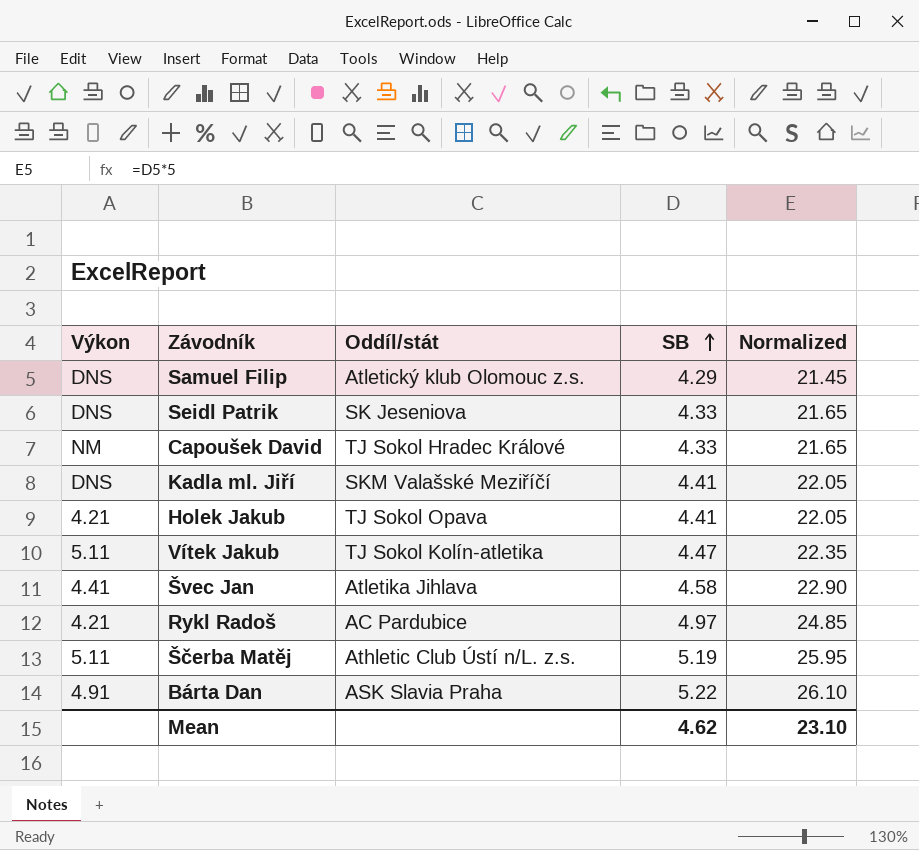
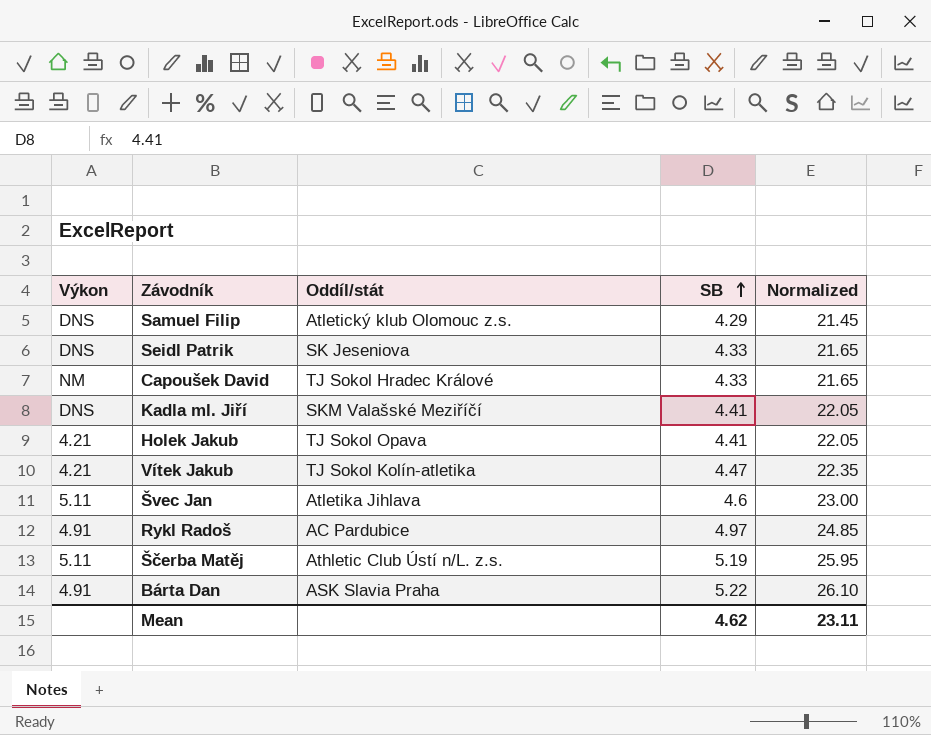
Vítek Jakub | Výkon: 5.11 -> 4.21
Švec Jan | Výkon: 4.41 -> 5.11
Švec Jan | SB: 4.58 -> 4.6
Švec Jan | Normalized: 22.90 -> 23.00
Rykl Radoš | Výkon: 4.21 -> 4.91
Mean | Normalized: 23.10 -> 23.11

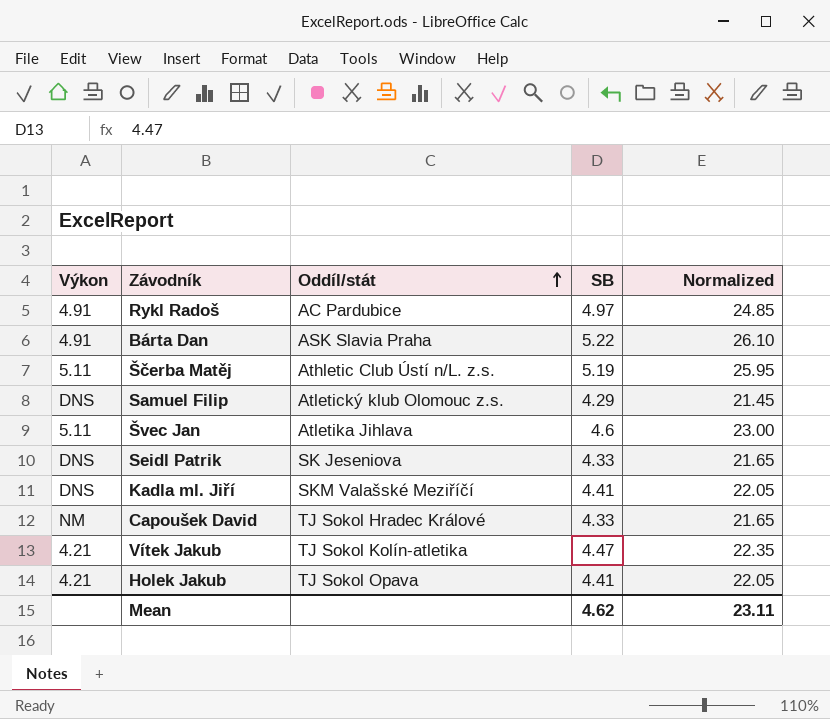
row order: SB ascending -> Oddíl/stát ascending

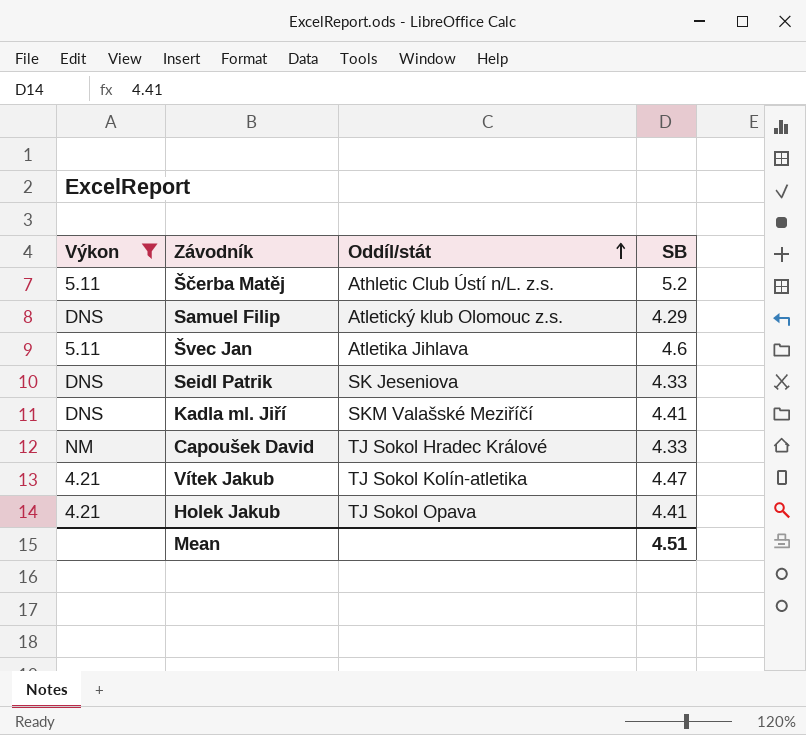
filter: none -> Výkon != 4.91
column Normalized | formula: [SB] * 5 -> none
Ščerba Matěj | SB: 5.19 -> 5.2
Mean | SB: 4.62 -> 4.51

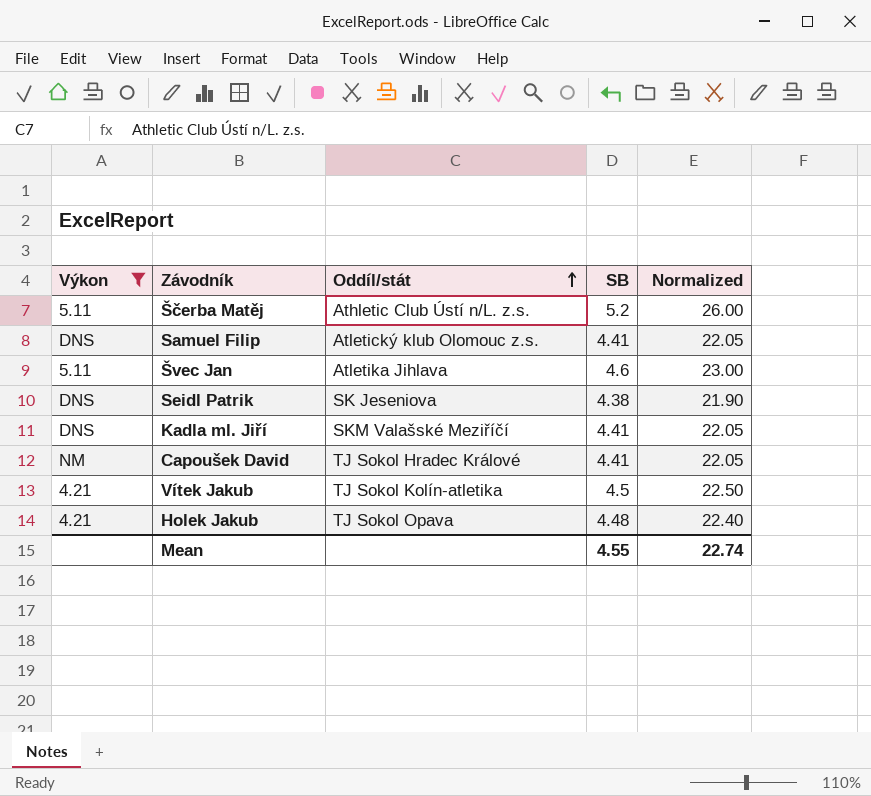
column Normalized | formula: none -> [SB] * 5
Samuel Filip | SB: 4.29 -> 4.41
Seidl Patrik | SB: 4.33 -> 4.38
Capoušek David | SB: 4.33 -> 4.41
Vítek Jakub | SB: 4.47 -> 4.5
Holek Jakub | SB: 4.41 -> 4.48
Mean | SB: 4.51 -> 4.55

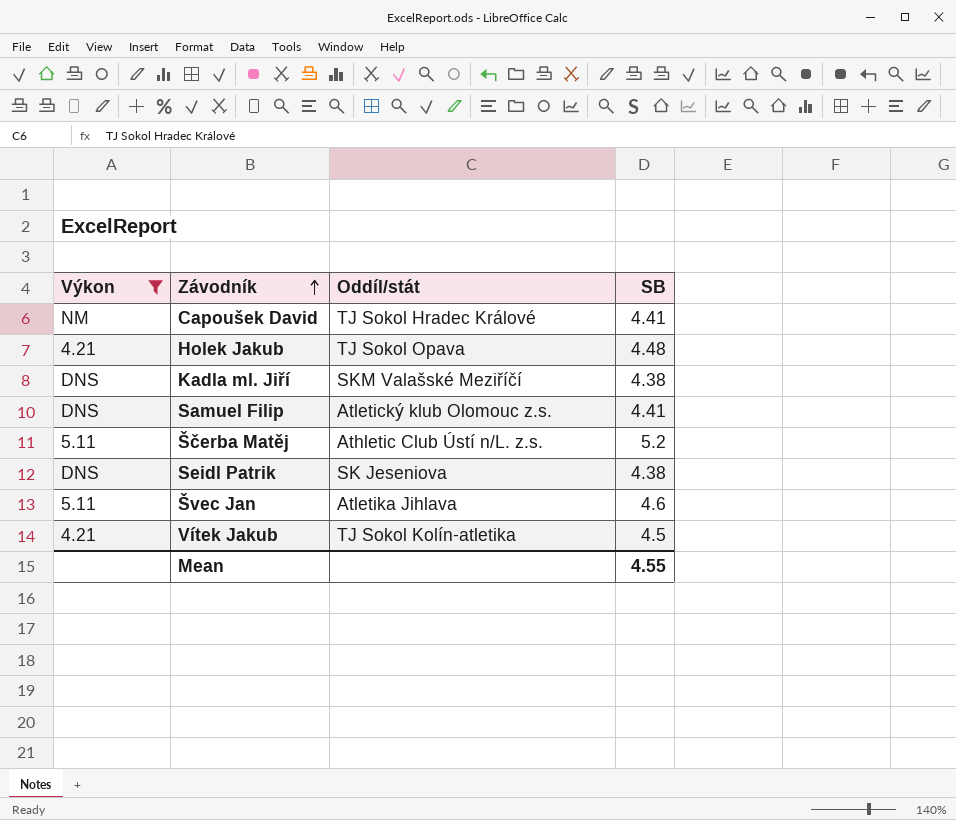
row order: Oddíl/stát ascending -> Závodník ascending
column Normalized | formula: [SB] * 5 -> none
Kadla ml. Jiří | SB: 4.41 -> 4.38

